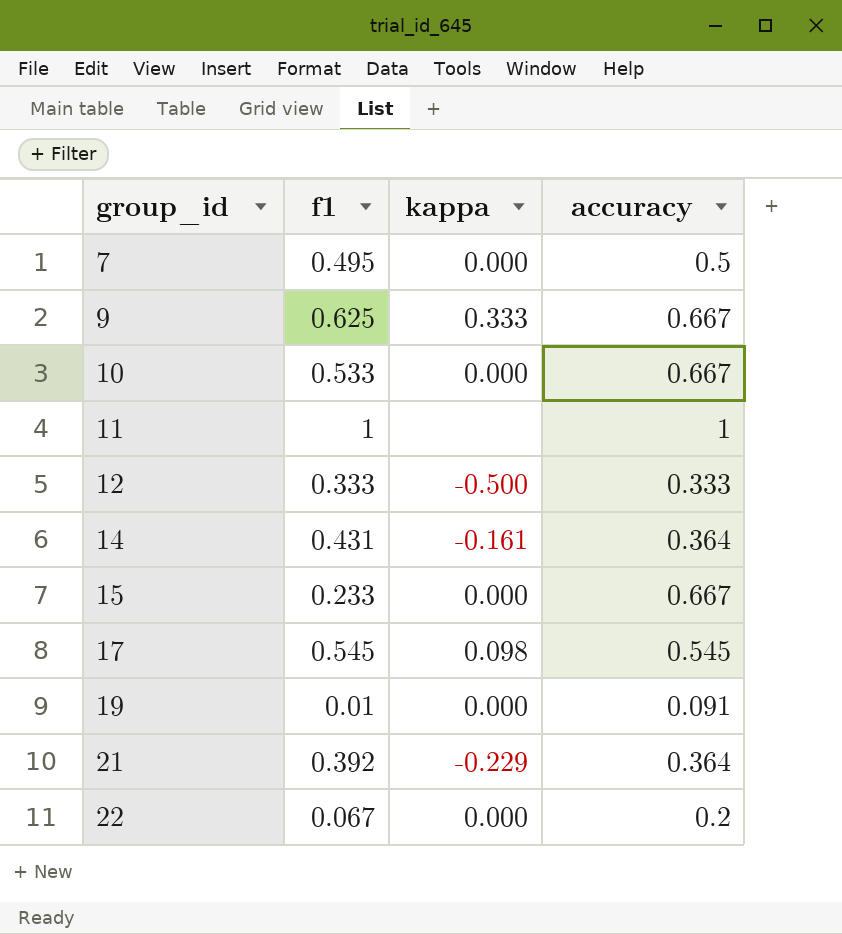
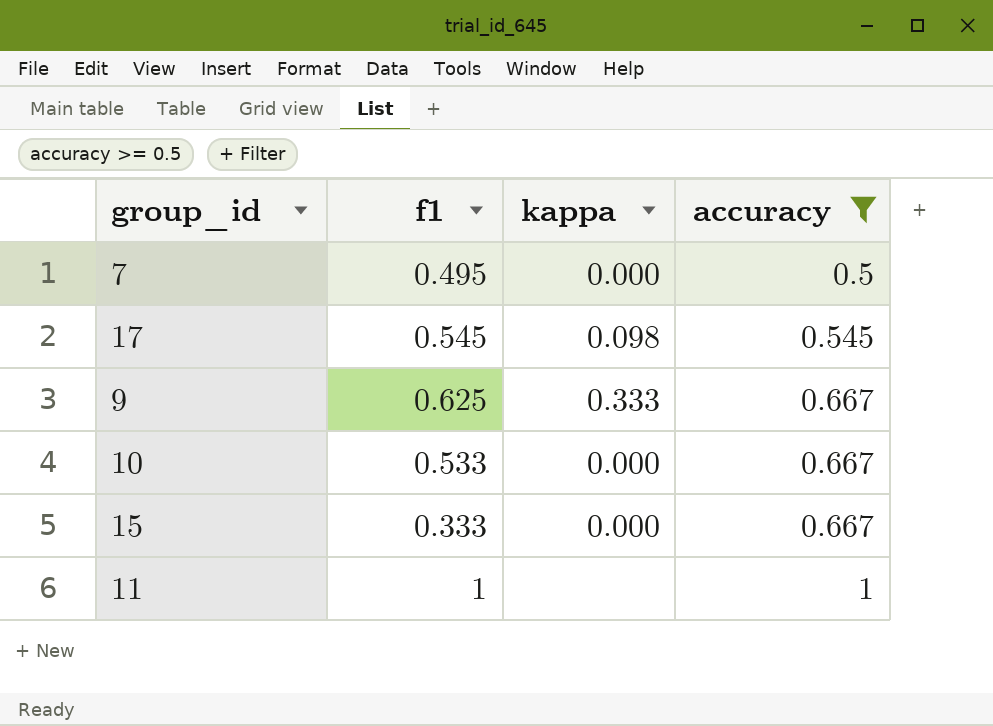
filter: none -> accuracy >= 0.5
row order: group_id ascending -> accuracy ascending
15 | f1: 0.233 -> 0.333

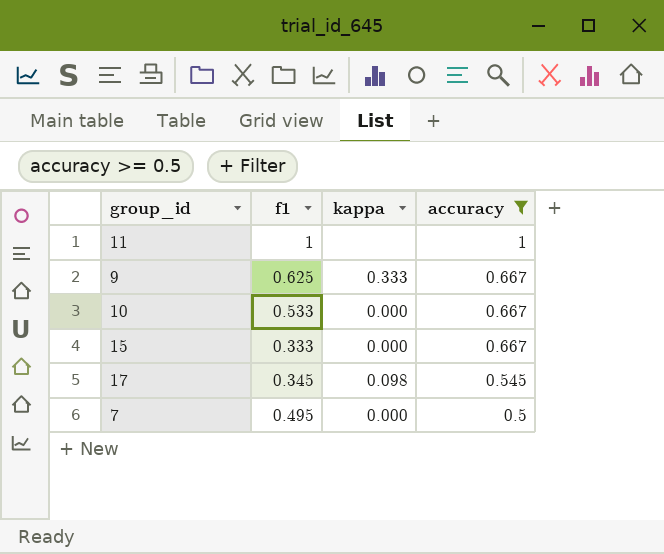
row order: accuracy ascending -> accuracy descending
17 | f1: 0.545 -> 0.345

